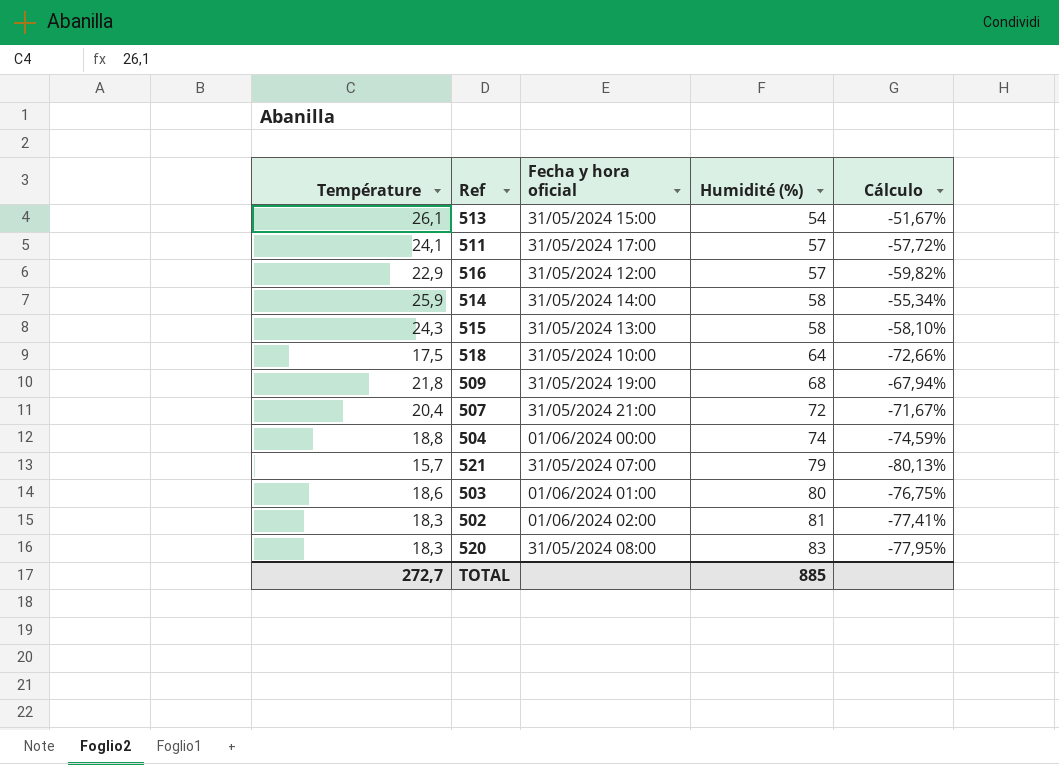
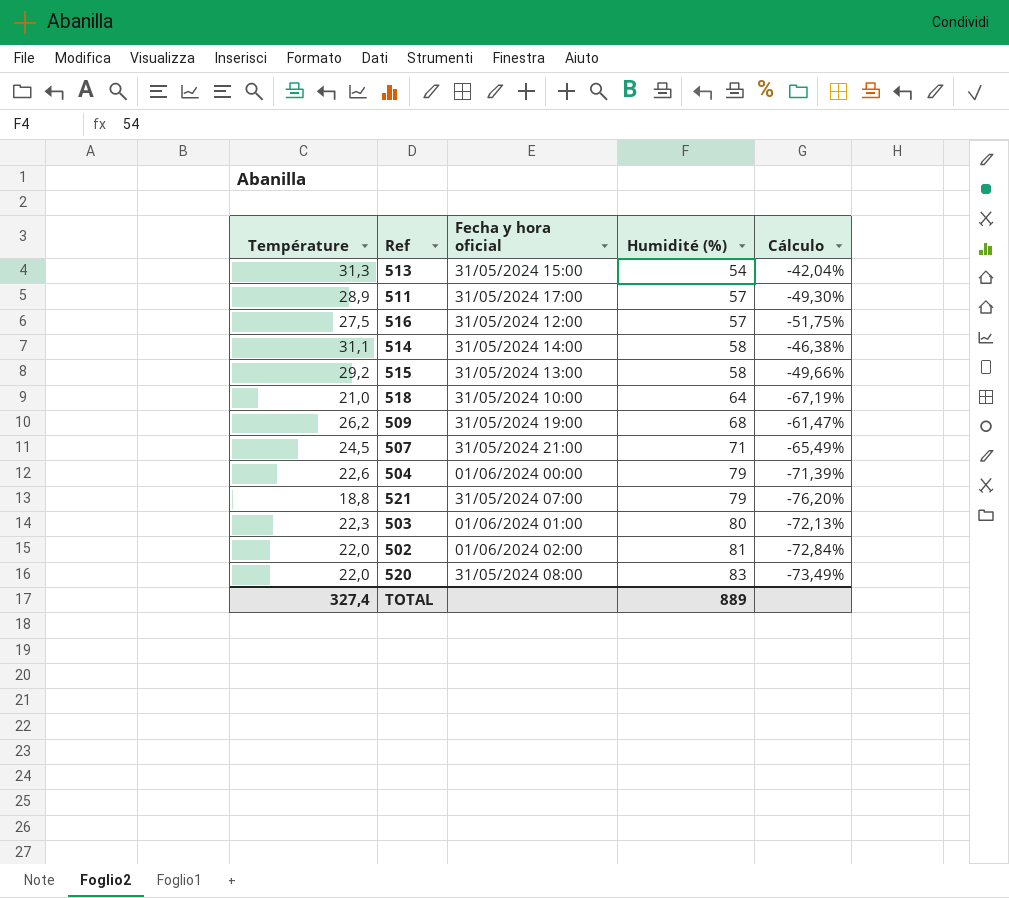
513 | Température: 26,1 -> 31,3
513 | Cálculo: -51,67% -> -42,04%
511 | Température: 24,1 -> 28,9
511 | Cálculo: -57,72% -> -49,30%
516 | Température: 22,9 -> 27,5
516 | Cálculo: -59,82% -> -51,75%
514 | Température: 25,9 -> 31,1
514 | Cálculo: -55,34% -> -46,38%
515 | Température: 24,3 -> 29,2
515 | Cálculo: -58,10% -> -49,66%
518 | Température: 17,5 -> 21,0
518 | Cálculo: -72,66% -> -67,19%
509 | Température: 21,8 -> 26,2
509 | Cálculo: -67,94% -> -61,47%
507 | Température: 20,4 -> 24,5
507 | Humidité (%): 72 -> 71
507 | Cálculo: -71,67% -> -65,49%
504 | Température: 18,8 -> 22,6
504 | Humidité (%): 74 -> 79
504 | Cálculo: -74,59% -> -71,39%
521 | Température: 15,7 -> 18,8
521 | Cálculo: -80,13% -> -76,20%
503 | Température: 18,6 -> 22,3
503 | Cálculo: -76,75% -> -72,13%
502 | Température: 18,3 -> 22,0
502 | Cálculo: -77,41% -> -72,84%
520 | Température: 18,3 -> 22,0
520 | Cálculo: -77,95% -> -73,49%
TOTAL | Température: 272,7 -> 327,4
TOTAL | Humidité (%): 885 -> 889

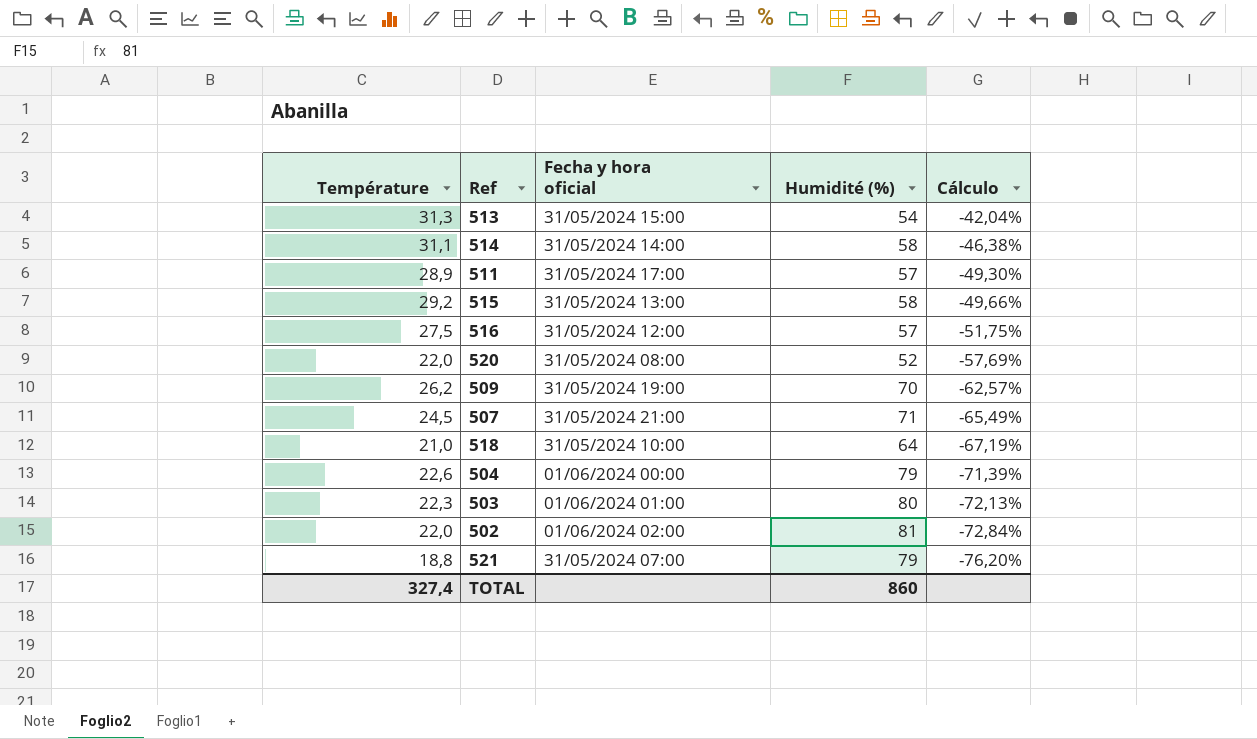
row order: Humidité (%) ascending -> Cálculo descending
520 | Humidité (%): 83 -> 52
520 | Cálculo: -73,49% -> -57,69%
509 | Humidité (%): 68 -> 70
509 | Cálculo: -61,47% -> -62,57%
TOTAL | Humidité (%): 889 -> 860

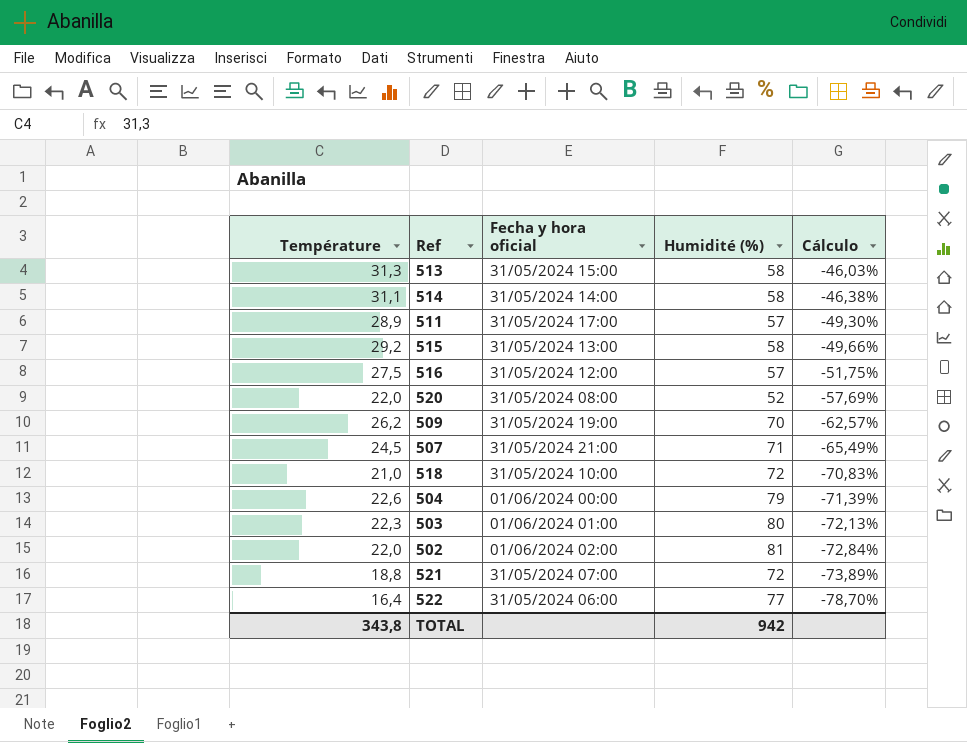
513 | Humidité (%): 54 -> 58
513 | Cálculo: -42,04% -> -46,03%
518 | Humidité (%): 64 -> 72
518 | Cálculo: -67,19% -> -70,83%
521 | Humidité (%): 79 -> 72
521 | Cálculo: -76,20% -> -73,89%
row 522: none -> 16,4 | 31/05/2024 06:00 | 77 | -78,70%
TOTAL | Température: 327,4 -> 343,8
TOTAL | Humidité (%): 860 -> 942

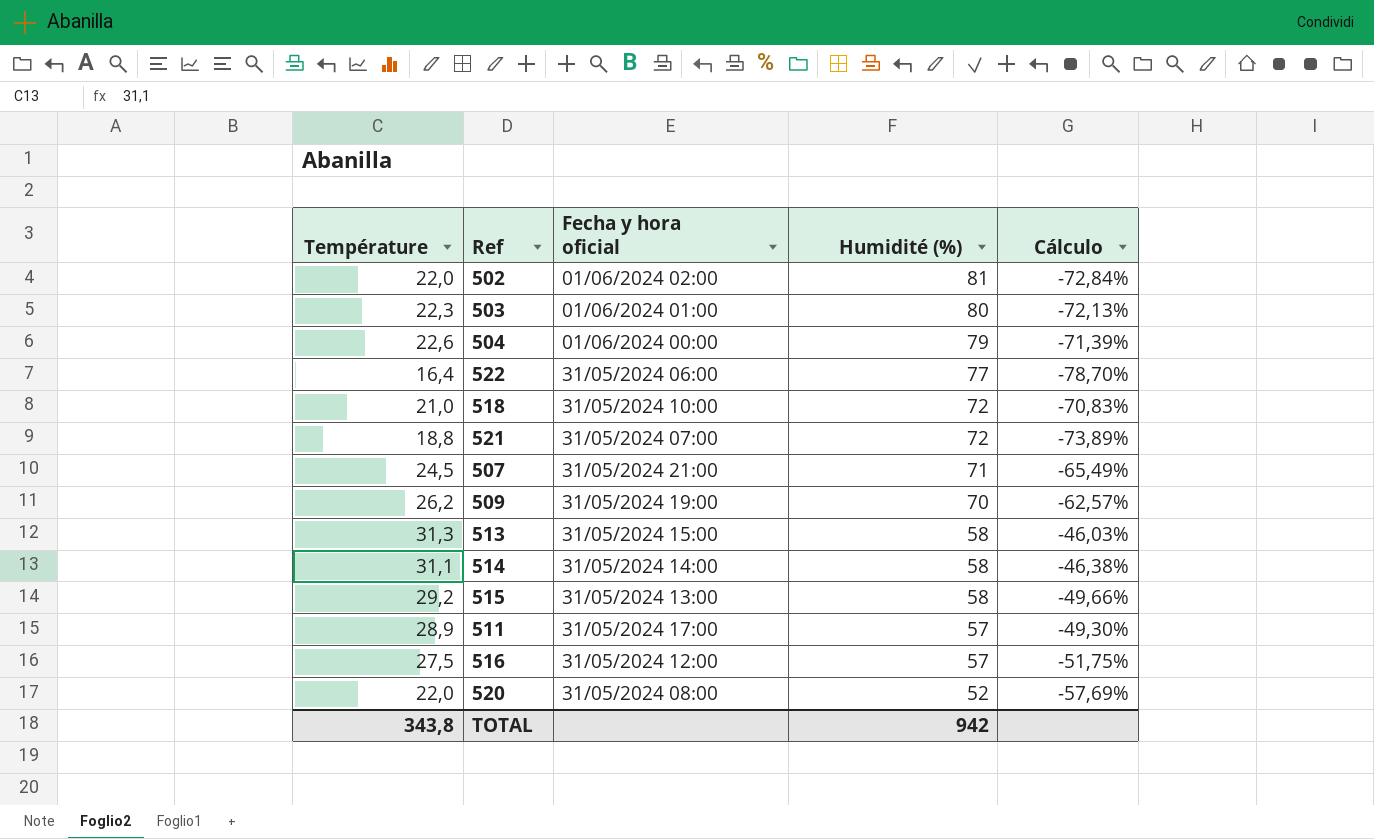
row order: Cálculo descending -> Humidité (%) descending

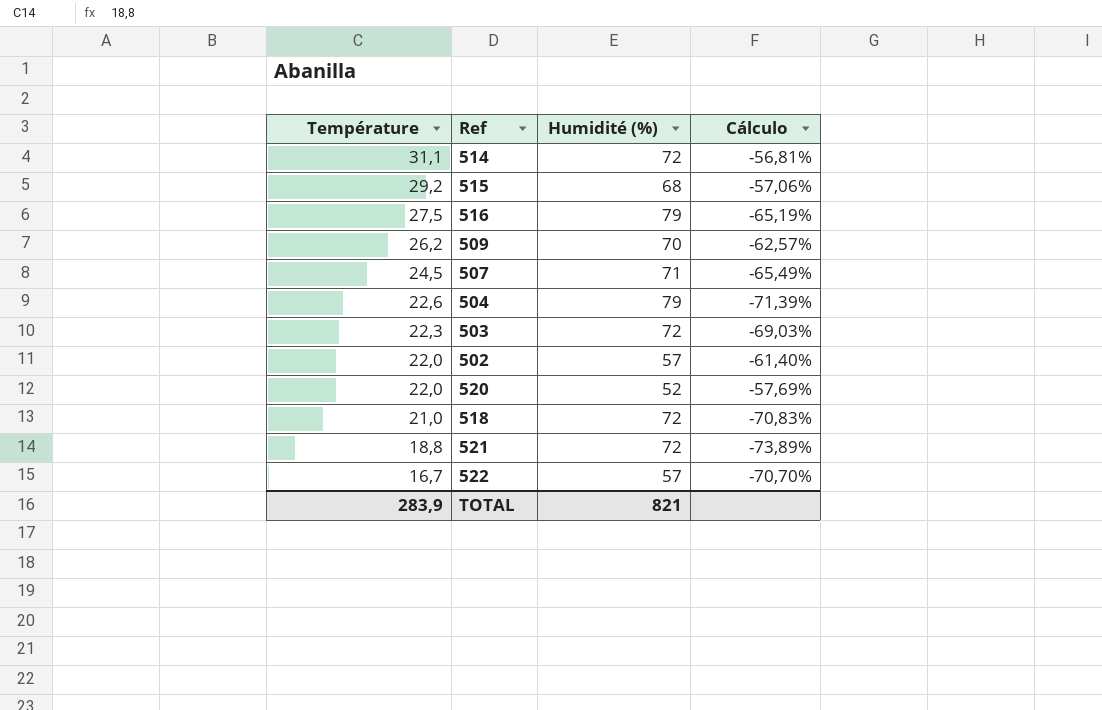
row order: Humidité (%) descending -> Température descending
column Fecha y hora oficial | position: 3 -> none
row 513: 31,3 | 31/05/2024 15:00 | 58 | -46,03% -> none
row 511: 28,9 | 31/05/2024 17:00 | 57 | -49,30% -> none
514 | Humidité (%): 58 -> 72
514 | Cálculo: -46,38% -> -56,81%
515 | Humidité (%): 58 -> 68
515 | Cálculo: -49,66% -> -57,06%
516 | Humidité (%): 57 -> 79
516 | Cálculo: -51,75% -> -65,19%
503 | Humidité (%): 80 -> 72
503 | Cálculo: -72,13% -> -69,03%
502 | Humidité (%): 81 -> 57
502 | Cálculo: -72,84% -> -61,40%
522 | Température: 16,4 -> 16,7
522 | Humidité (%): 77 -> 57
522 | Cálculo: -78,70% -> -70,70%
TOTAL | Température: 343,8 -> 283,9
TOTAL | Humidité (%): 942 -> 821

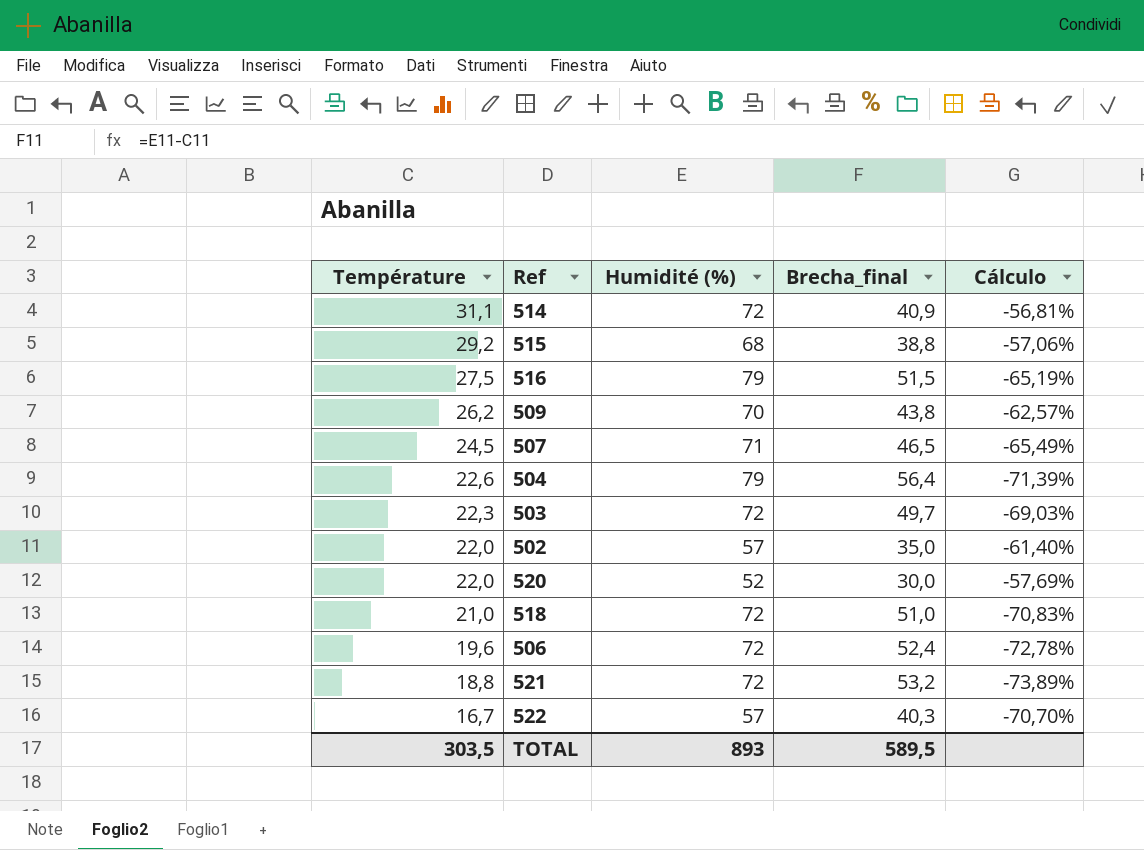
column Brecha_final | formula: none -> [Humidité (%)] - [Température]
row 506: none -> 19,6 | 72 | 52,4 | -72,78%
TOTAL | Température: 283,9 -> 303,5
TOTAL | Humidité (%): 821 -> 893

